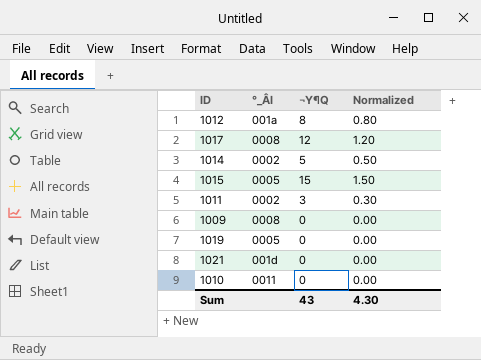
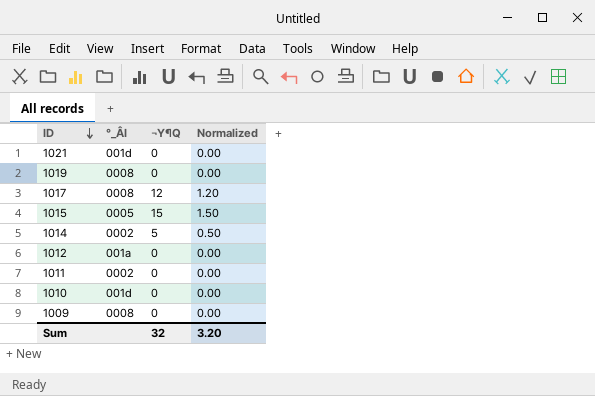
row order: none -> ID descending
1019 | °_ÂI: 0005 -> 0008
1012 | ¬Y¶Q: 8 -> 0
1012 | Normalized: 0.80 -> 0.00
1011 | ¬Y¶Q: 3 -> 0
1011 | Normalized: 0.30 -> 0.00
1010 | °_ÂI: 0011 -> 001d
Sum | ¬Y¶Q: 43 -> 32
Sum | Normalized: 4.30 -> 3.20

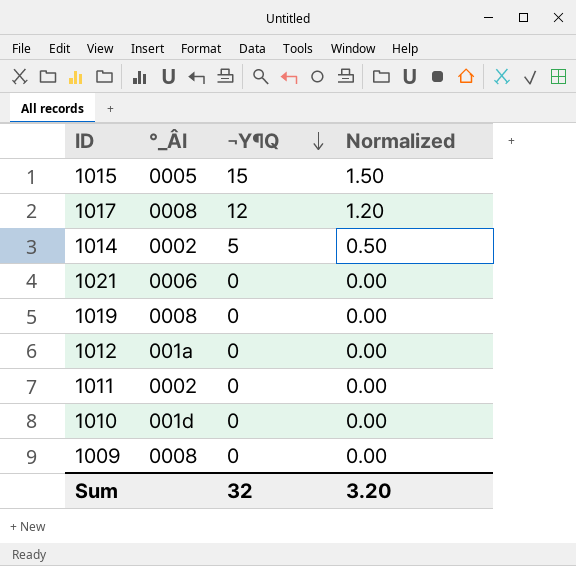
row order: ID descending -> ¬Y¶Q descending
1021 | °_ÂI: 001d -> 0006

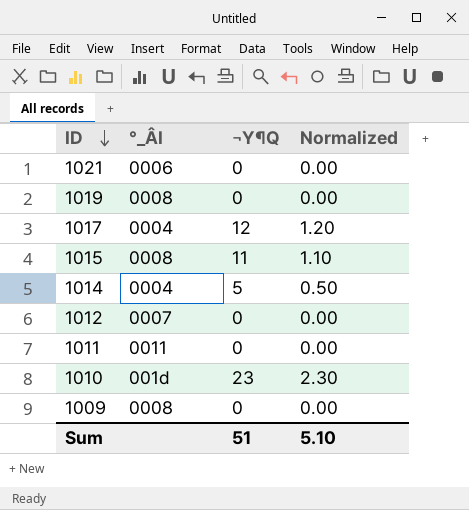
row order: ¬Y¶Q descending -> ID descending
1017 | °_ÂI: 0008 -> 0004
1015 | °_ÂI: 0005 -> 0008
1015 | ¬Y¶Q: 15 -> 11
1015 | Normalized: 1.50 -> 1.10
1014 | °_ÂI: 0002 -> 0004
1012 | °_ÂI: 001a -> 0007
1011 | °_ÂI: 0002 -> 0011
1010 | ¬Y¶Q: 0 -> 23
1010 | Normalized: 0.00 -> 2.30
Sum | ¬Y¶Q: 32 -> 51
Sum | Normalized: 3.20 -> 5.10

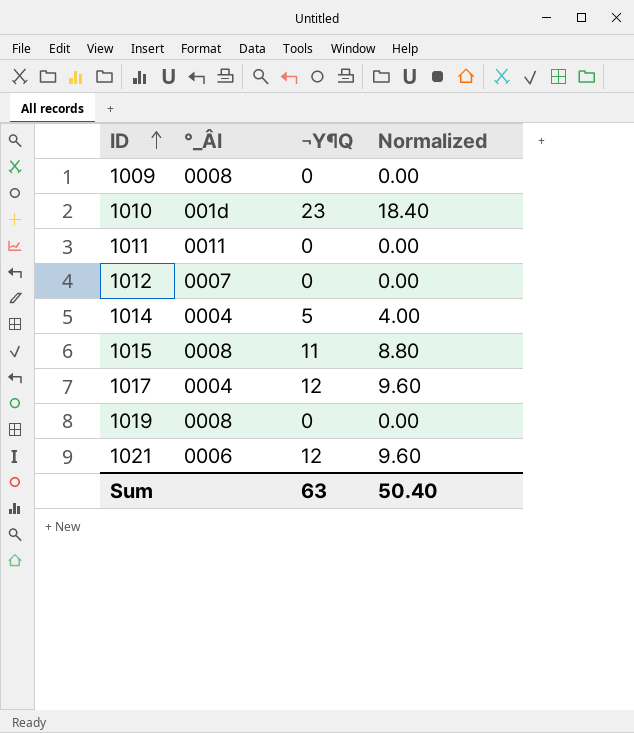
row order: ID descending -> ID ascending
column Normalized | formula: [¬Y¶Q] * 0.1 -> [¬Y¶Q] * 0.8
1021 | ¬Y¶Q: 0 -> 12
Sum | ¬Y¶Q: 51 -> 63
Sum | Normalized: 5.10 -> 50.40

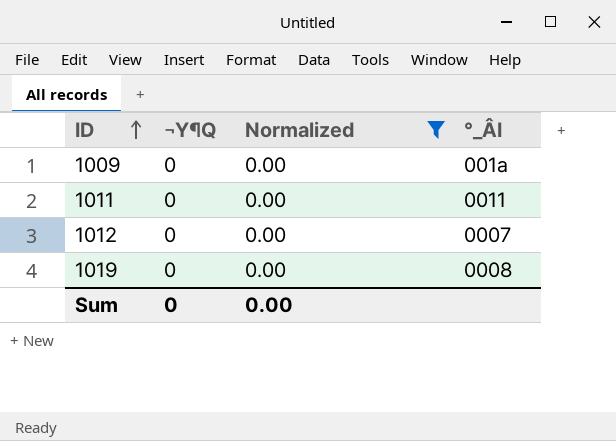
filter: none -> Normalized = 0.00
column °_ÂI | position: 2 -> 4
1009 | °_ÂI: 0008 -> 001a
Sum | ¬Y¶Q: 63 -> 0
Sum | Normalized: 50.40 -> 0.00

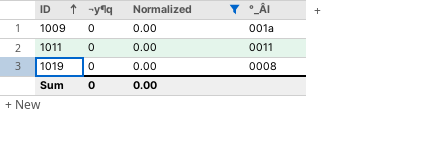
column name: ¬Y¶Q -> ¬y¶q
row 1012: 0 | 0.00 | 0007 -> none

